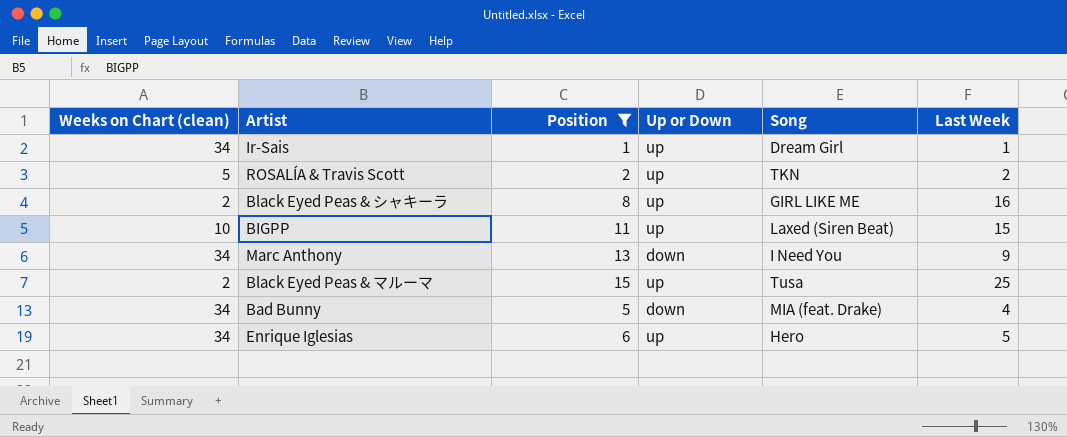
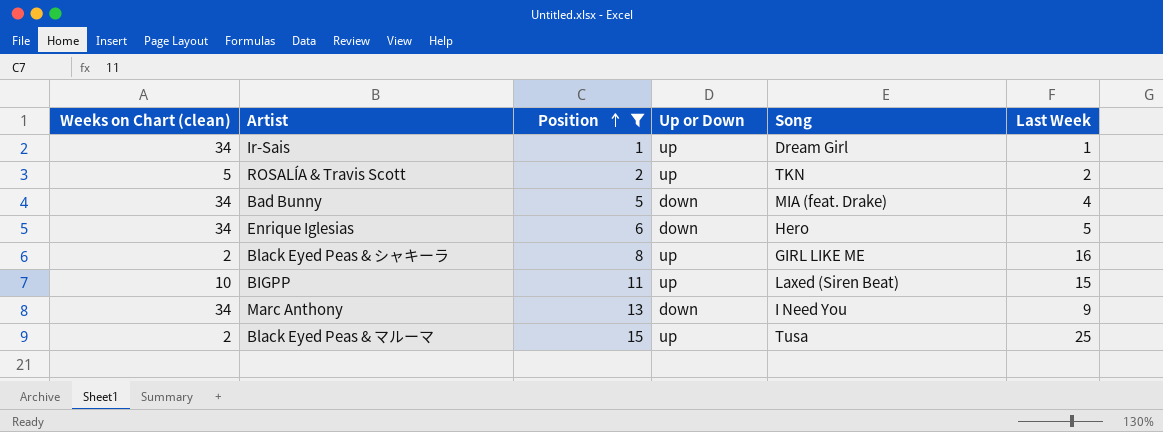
row order: none -> Position ascending
Enrique Iglesias | Up or Down: up -> down

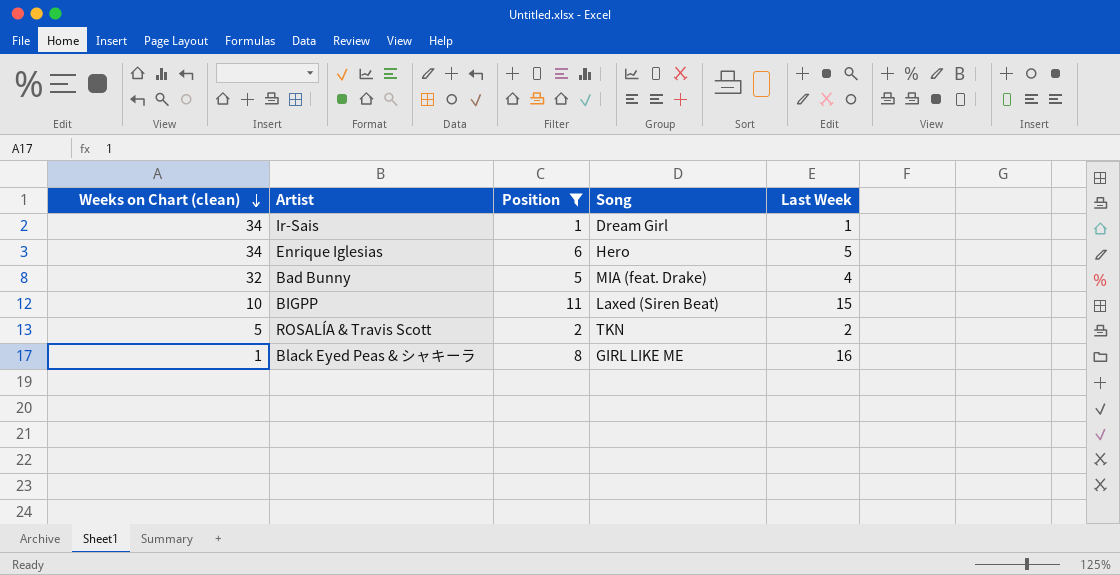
row order: Position ascending -> Weeks on Chart (clean) descending
column Up or Down | position: 4 -> none
row Marc Anthony: 34 | 13 | down | I Need You | 9 -> none
row Black Eyed Peas & マルーマ: 2 | 15 | up | Tusa | 25 -> none
Bad Bunny | Weeks on Chart (clean): 34 -> 32
Black Eyed Peas & シャキーラ | Weeks on Chart (clean): 2 -> 1

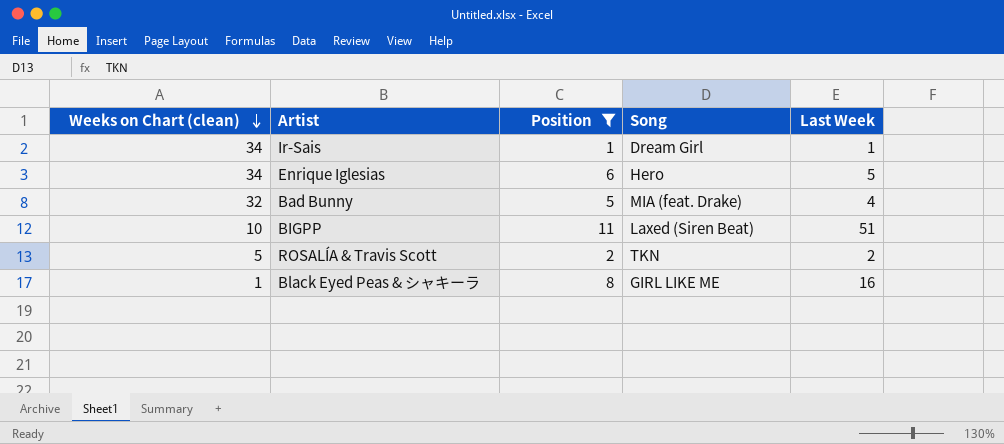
BIGPP | Last Week: 15 -> 51

